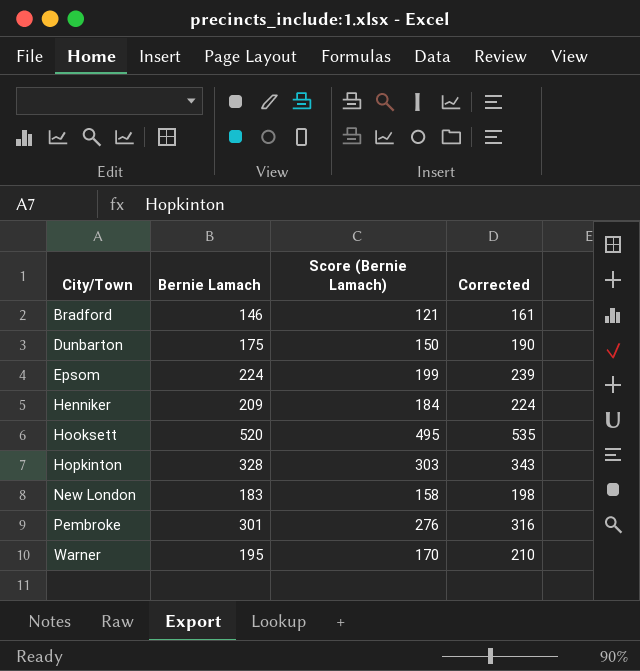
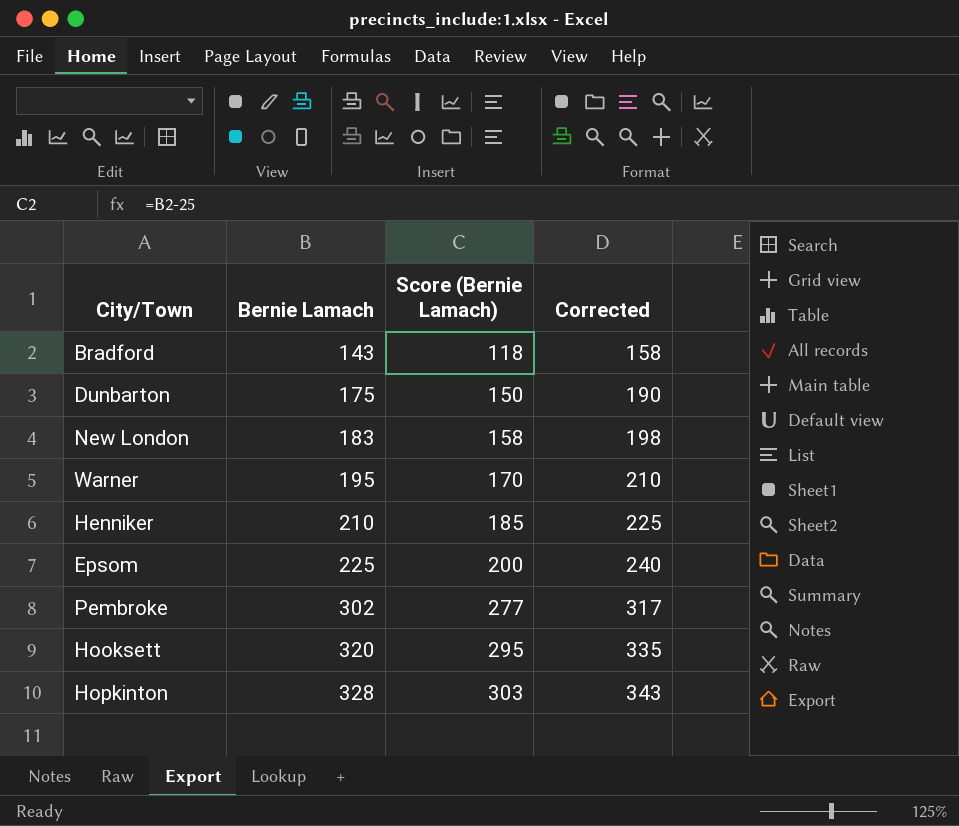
row order: City/Town ascending -> Bernie Lamach ascending
Bradford | Bernie Lamach: 146 -> 143
Bradford | Score (Bernie Lamach): 121 -> 118
Bradford | Corrected: 161 -> 158
Henniker | Bernie Lamach: 209 -> 210
Henniker | Score (Bernie Lamach): 184 -> 185
Henniker | Corrected: 224 -> 225
Epsom | Bernie Lamach: 224 -> 225
Epsom | Score (Bernie Lamach): 199 -> 200
Epsom | Corrected: 239 -> 240
Pembroke | Bernie Lamach: 301 -> 302
Pembroke | Score (Bernie Lamach): 276 -> 277
Pembroke | Corrected: 316 -> 317
Hooksett | Bernie Lamach: 520 -> 320
Hooksett | Score (Bernie Lamach): 495 -> 295
Hooksett | Corrected: 535 -> 335

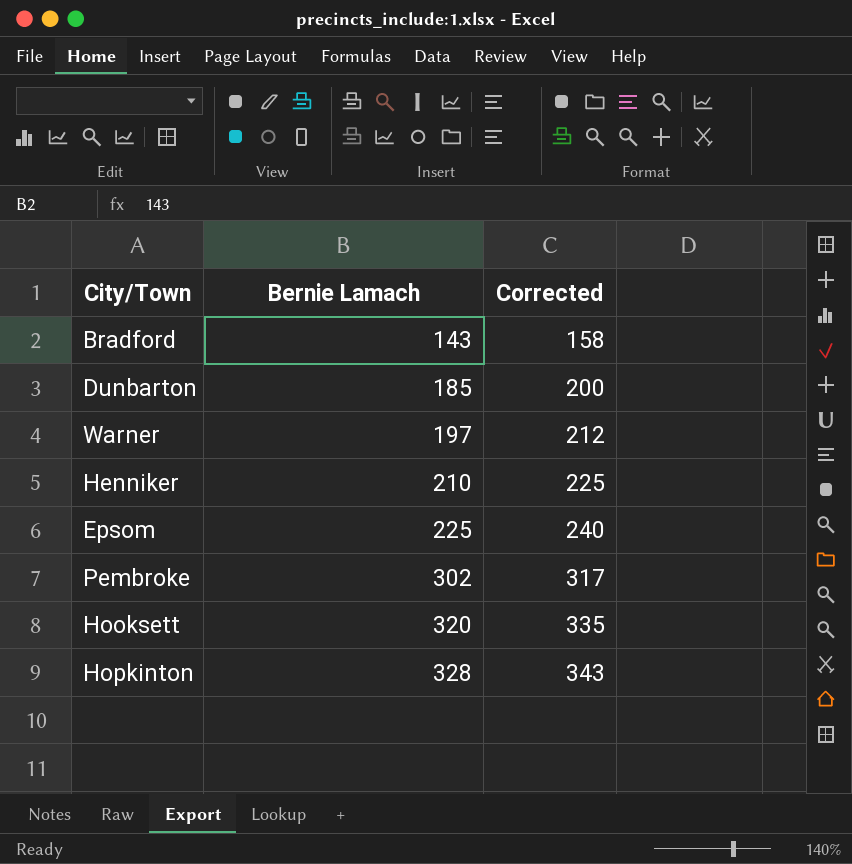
column Score (Bernie Lamach) | formula: [Bernie Lamach] - 25 -> none
row New London: 183 | 158 | 198 -> none
Dunbarton | Bernie Lamach: 175 -> 185
Dunbarton | Corrected: 190 -> 200
Warner | Bernie Lamach: 195 -> 197
Warner | Corrected: 210 -> 212

